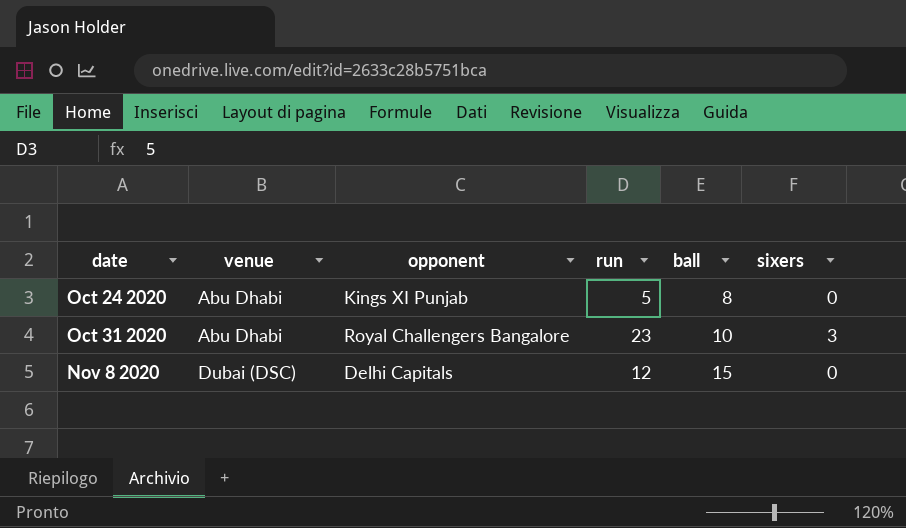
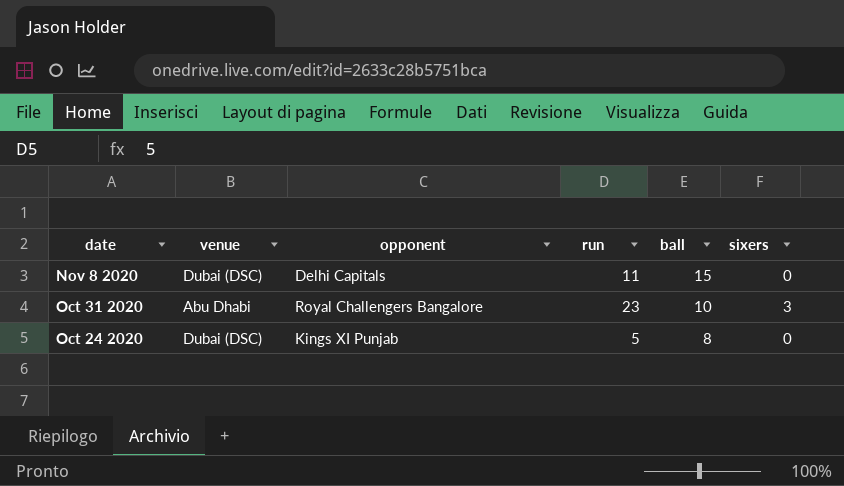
row order: date ascending -> date descending
Nov 8 2020 | run: 12 -> 11
Oct 24 2020 | venue: Abu Dhabi -> Dubai (DSC)

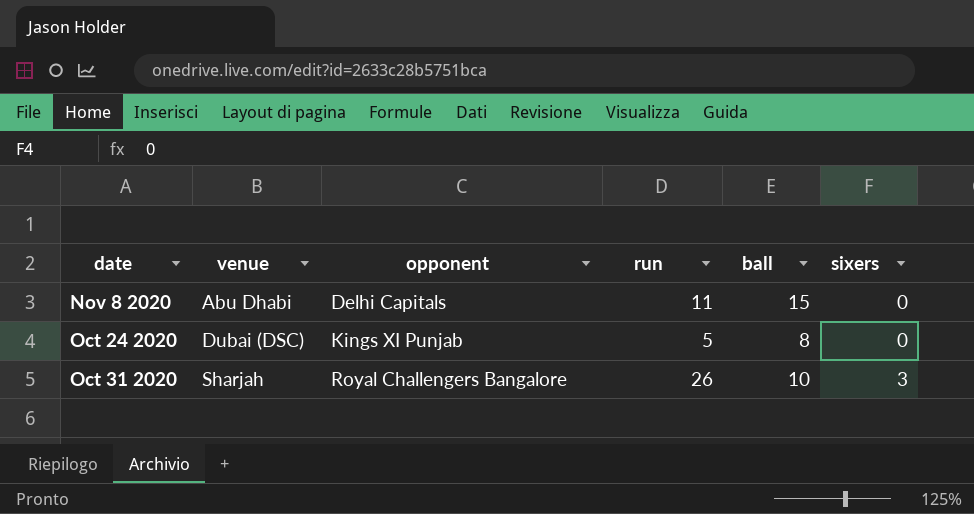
row order: date descending -> venue ascending
Nov 8 2020 | venue: Dubai (DSC) -> Abu Dhabi
Oct 31 2020 | venue: Abu Dhabi -> Sharjah
Oct 31 2020 | run: 23 -> 26

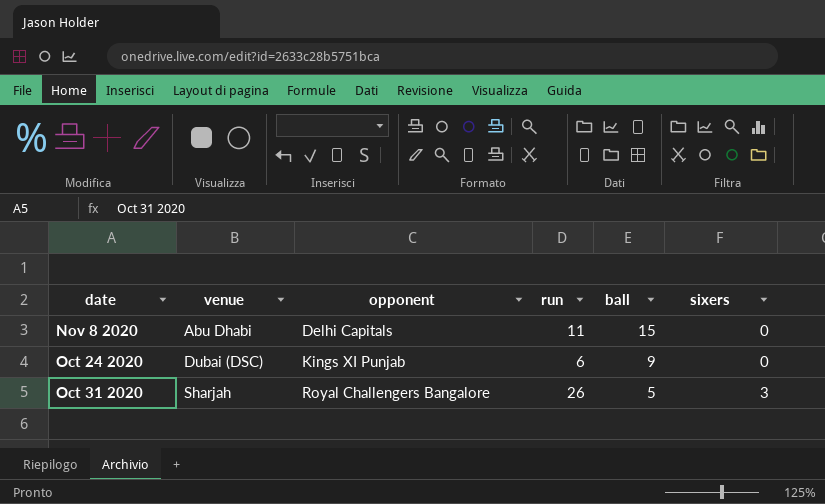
Oct 24 2020 | run: 5 -> 6
Oct 24 2020 | ball: 8 -> 9
Oct 31 2020 | ball: 10 -> 5

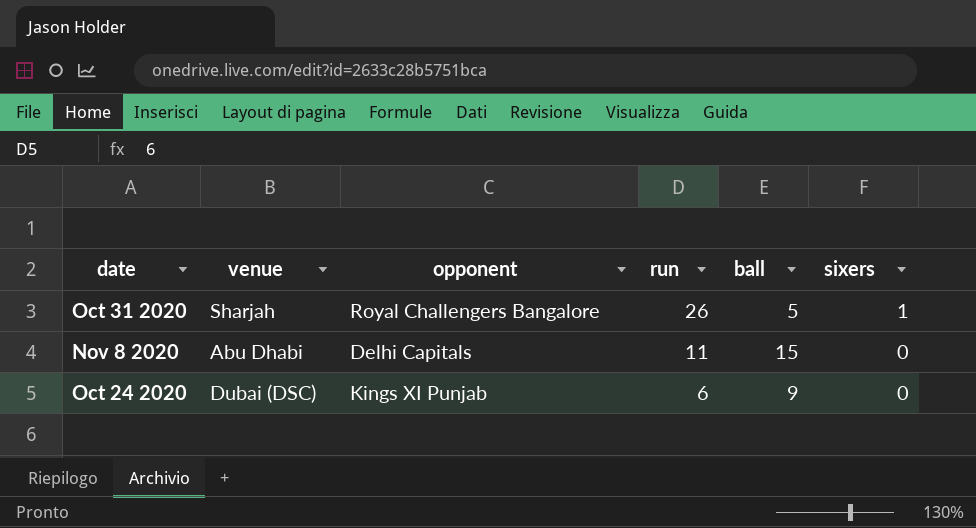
row order: venue ascending -> run descending
Oct 31 2020 | sixers: 3 -> 1

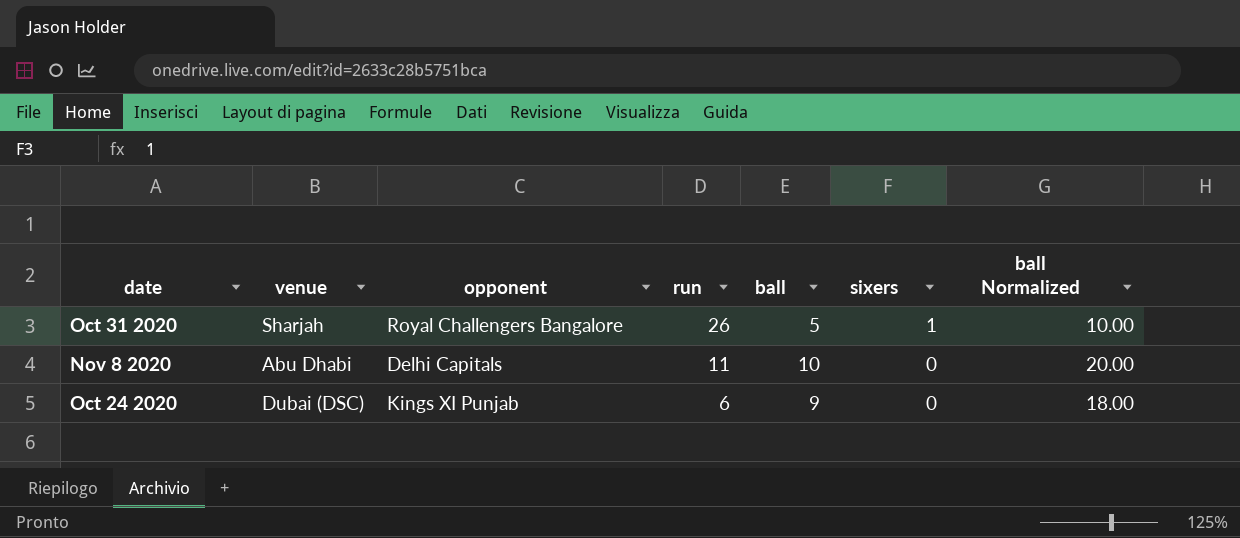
column ball Normalized | formula: none -> [ball] * 2
Nov 8 2020 | ball: 15 -> 10

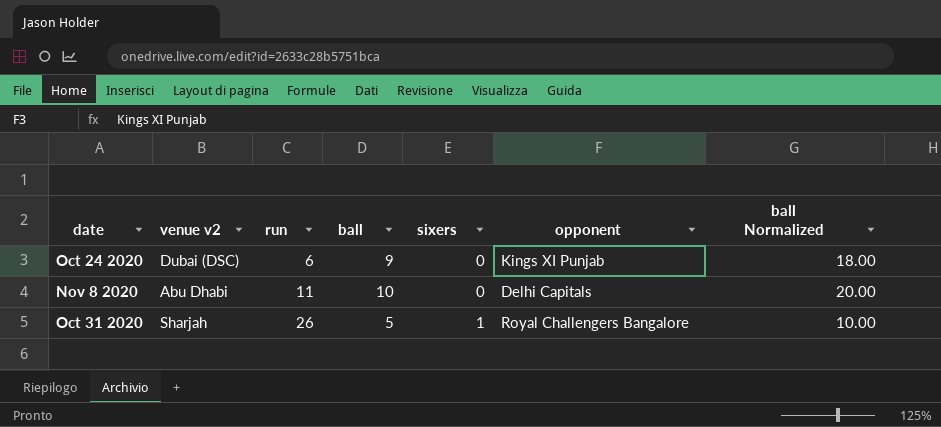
row order: run descending -> run ascending
column name: venue -> venue v2
column opponent | position: 3 -> 6

